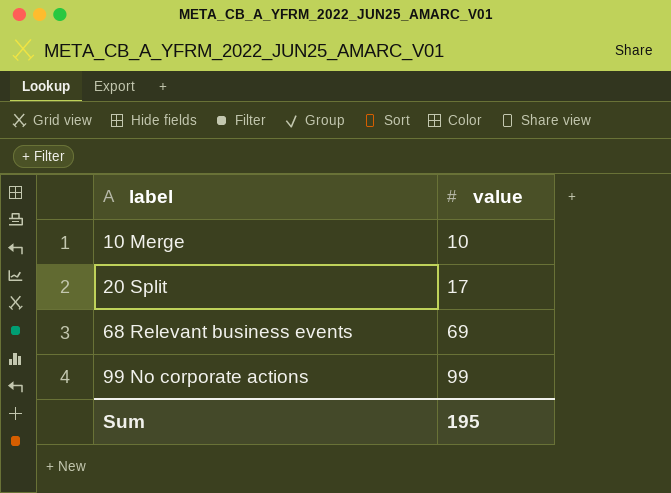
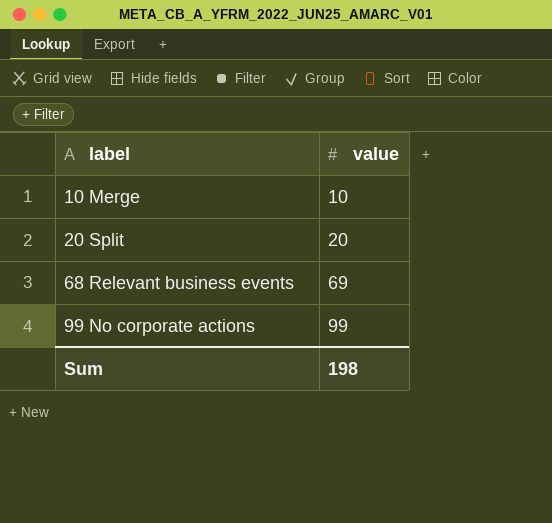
20 Split | value: 17 -> 20
Sum | value: 195 -> 198

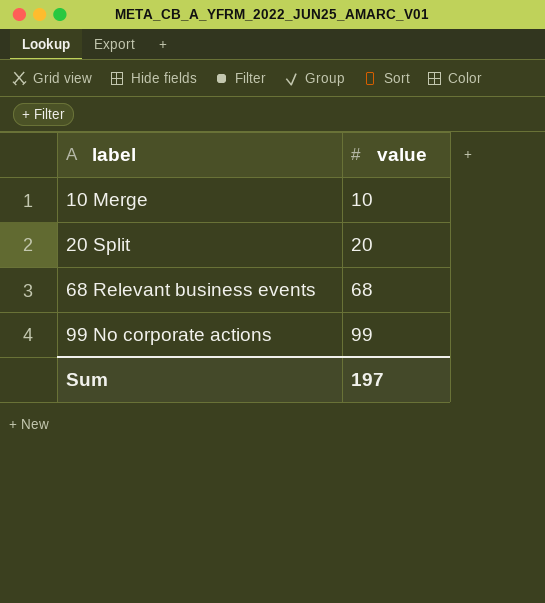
68 Relevant business events | value: 69 -> 68
Sum | value: 198 -> 197

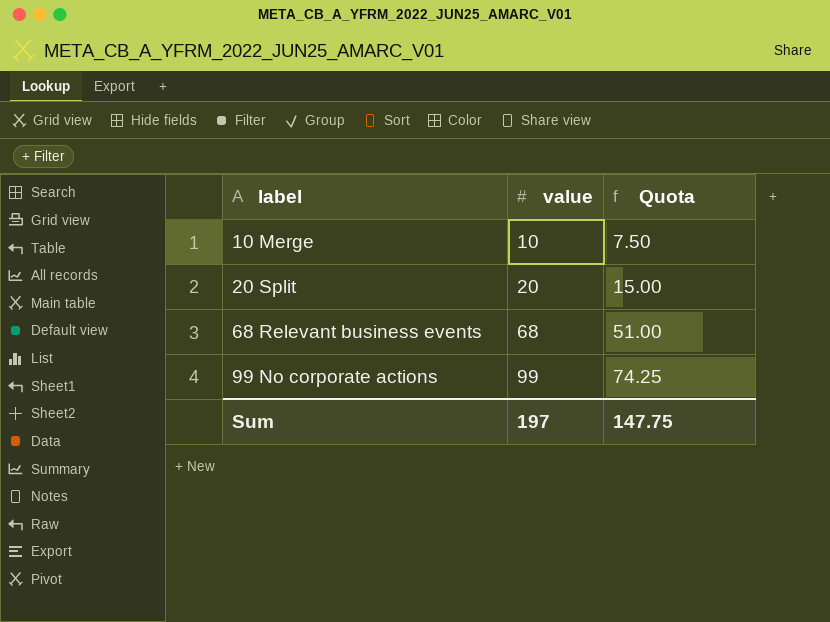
column Quota | formula: none -> [value] * 0.75

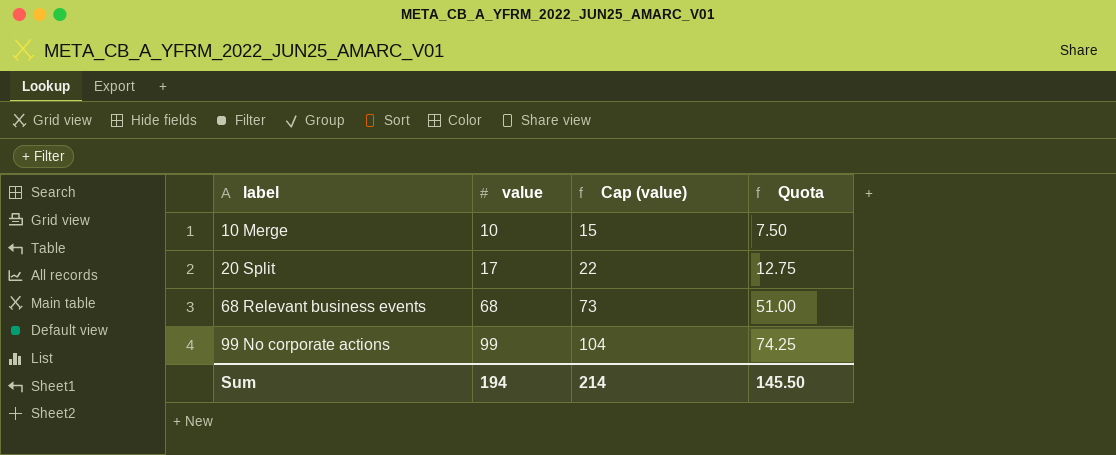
column Cap (value) | formula: none -> [value] + 5
20 Split | value: 20 -> 17
20 Split | Quota: 15.00 -> 12.75
Sum | value: 197 -> 194
Sum | Quota: 147.75 -> 145.50

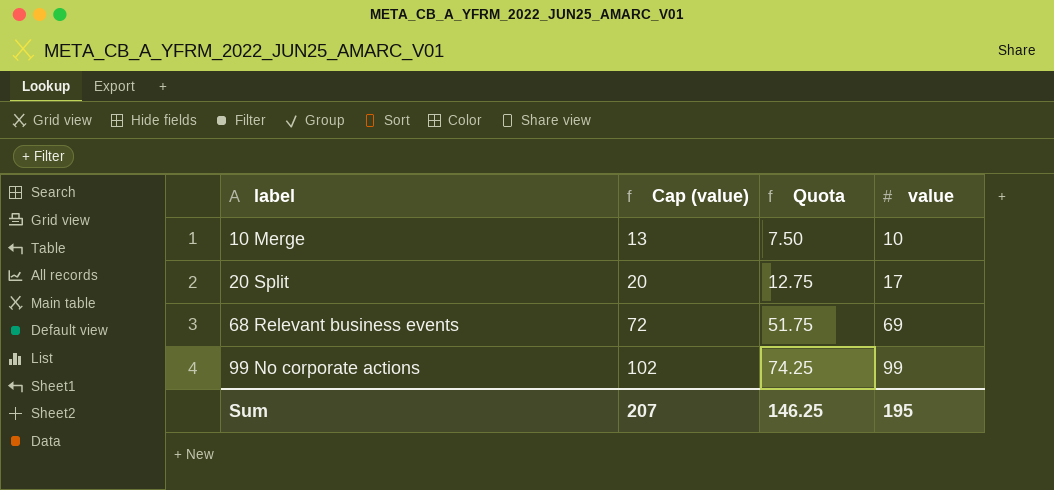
column Cap (value) | formula: [value] + 5 -> [value] + 3
column value | position: 2 -> 4
68 Relevant business events | Quota: 51.00 -> 51.75
68 Relevant business events | value: 68 -> 69
Sum | Cap (value): 214 -> 207
Sum | Quota: 145.50 -> 146.25
Sum | value: 194 -> 195

